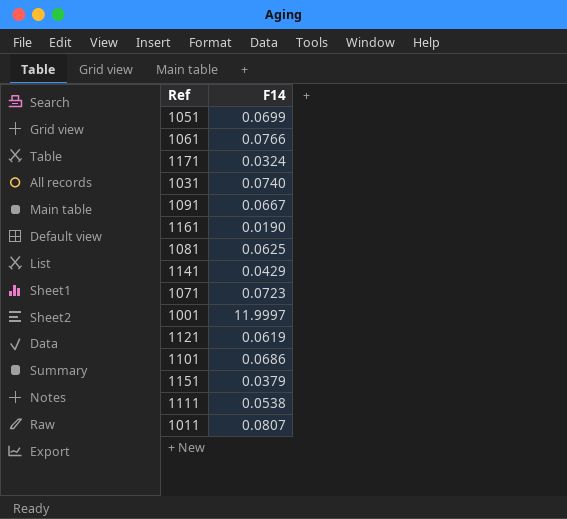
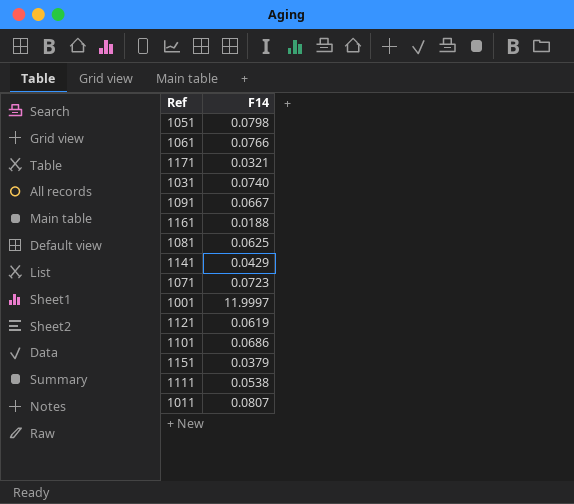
1051 | F14: 0.0699 -> 0.0798
1171 | F14: 0.0324 -> 0.0321
1161 | F14: 0.0190 -> 0.0188

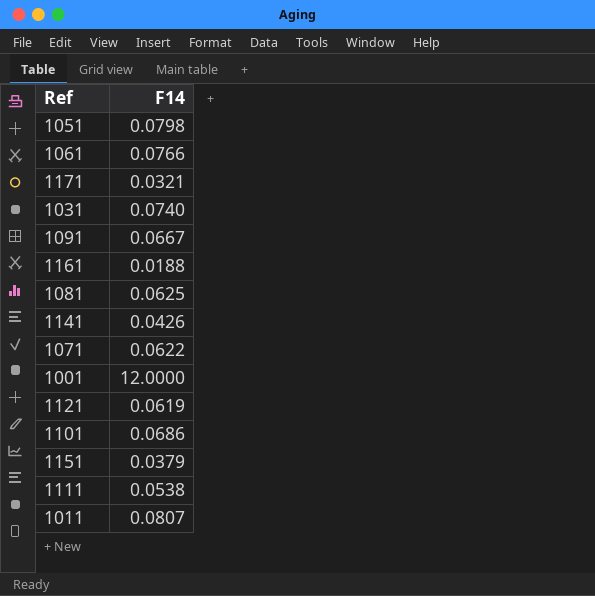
1141 | F14: 0.0429 -> 0.0426
1071 | F14: 0.0723 -> 0.0622
1001 | F14: 11.9997 -> 12.0000

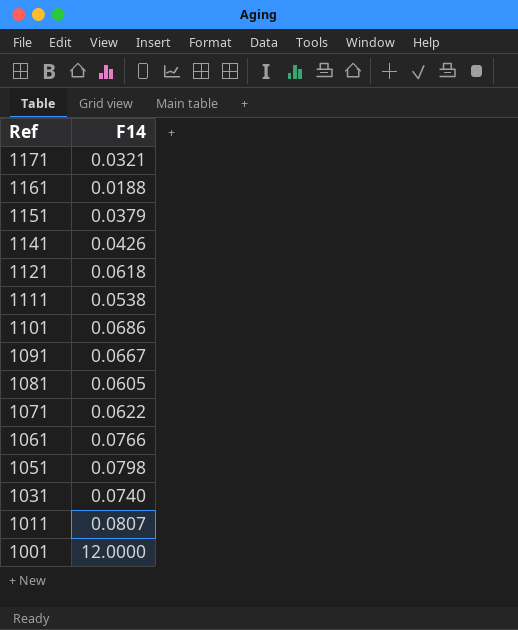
row order: none -> Ref descending
1121 | F14: 0.0619 -> 0.0618
1081 | F14: 0.0625 -> 0.0605

